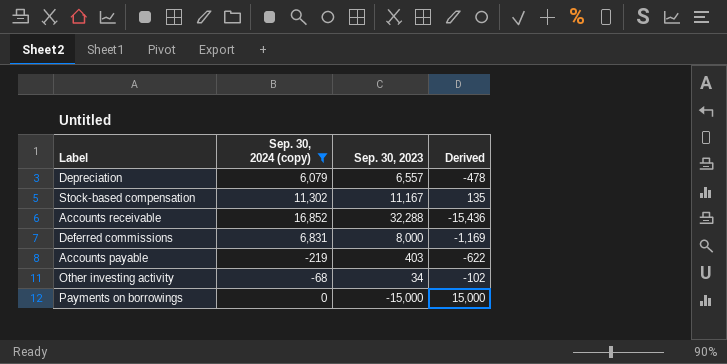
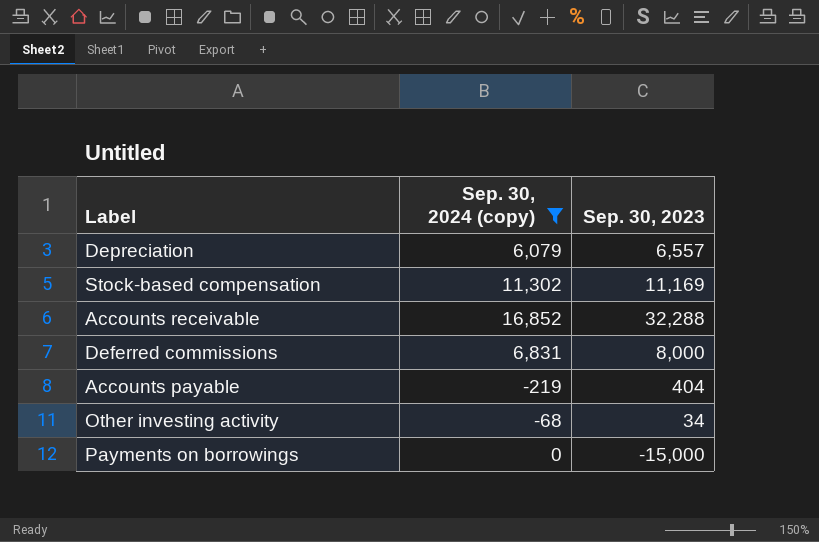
column Derived | formula: [Sep. 30, 2024 (copy)] - [Sep. 30, 2023] -> none
Stock-based compensation | Sep. 30, 2023: 11,167 -> 11,169
Accounts payable | Sep. 30, 2023: 403 -> 404

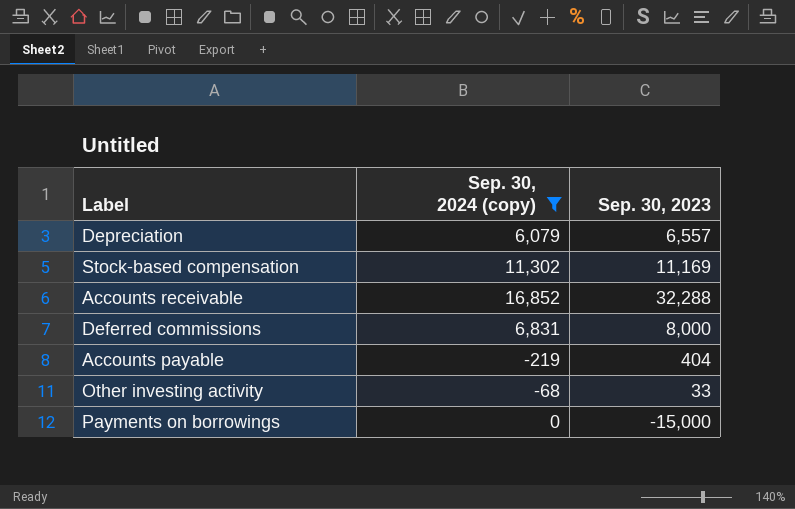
Other investing activity | Sep. 30, 2023: 34 -> 33

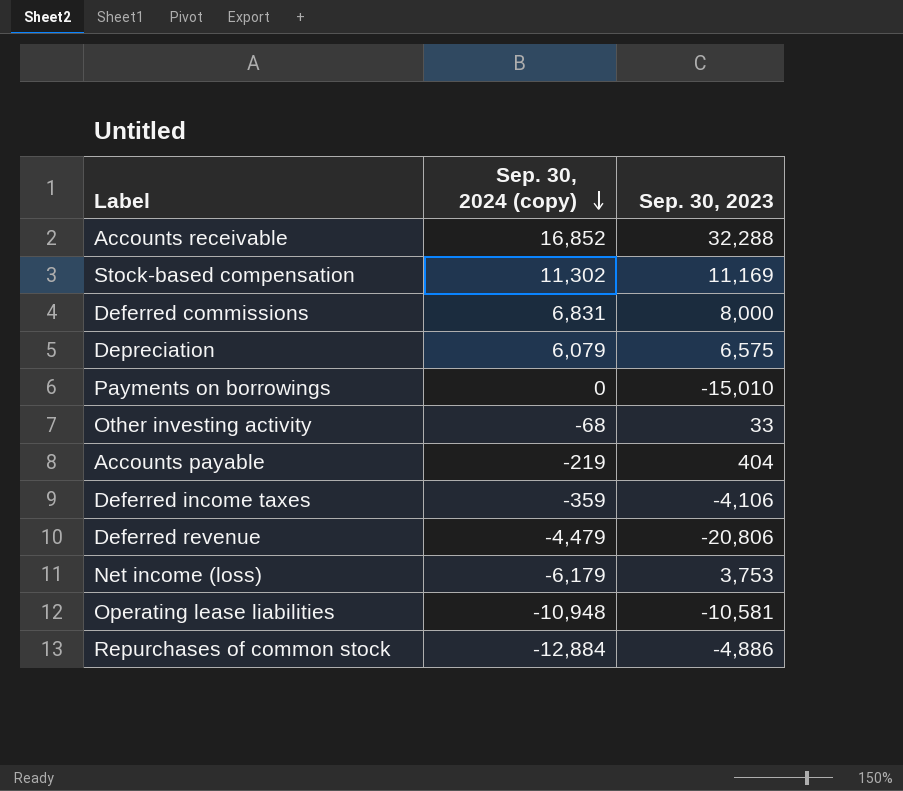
filter: Sep. 30, 2024 (copy) >= -219 -> none
row order: none -> Sep. 30, 2024 (copy) descending
Depreciation | Sep. 30, 2023: 6,557 -> 6,575
Payments on borrowings | Sep. 30, 2023: -15,000 -> -15,010

